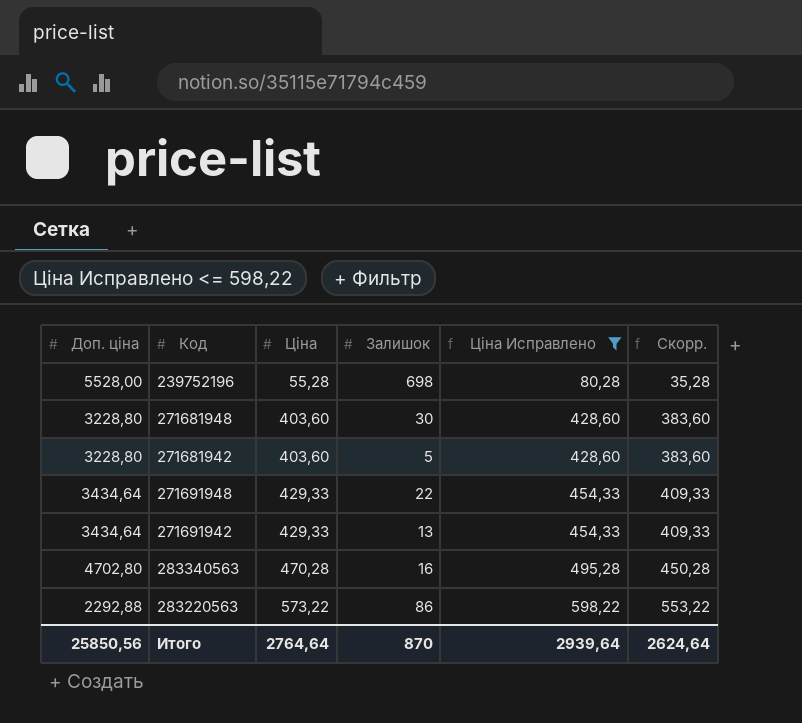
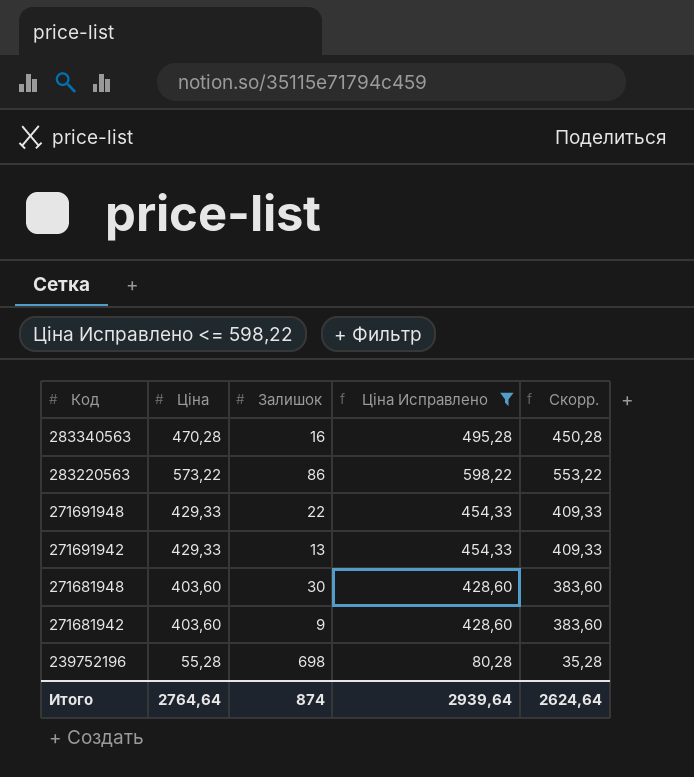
row order: Ціна ascending -> Код descending
column Доп. ціна | position: 1 -> none
271681942 | Залишок: 5 -> 9
Итого | Залишок: 870 -> 874

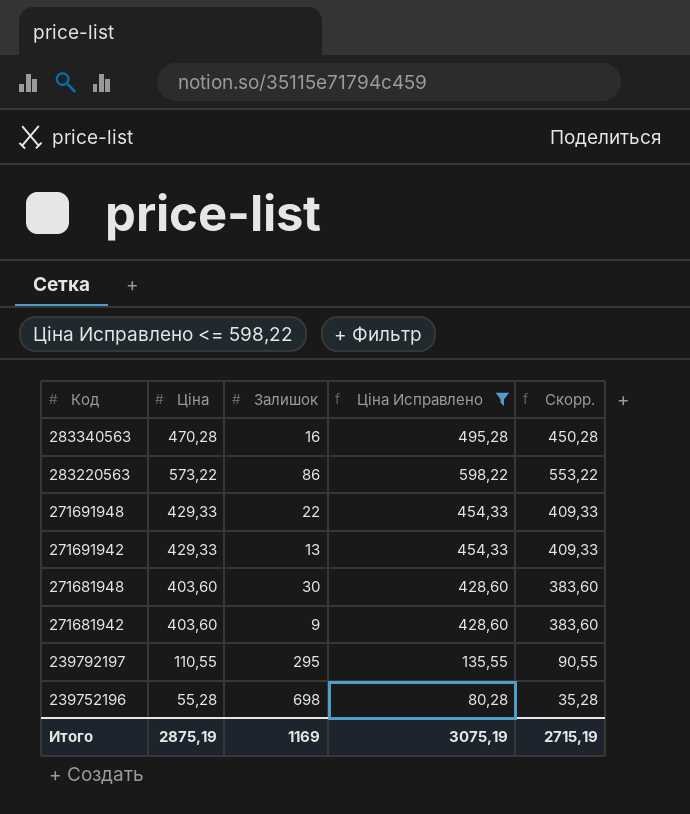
row 239792197: none -> 110,55 | 295 | 135,55 | 90,55
Итого | Ціна: 2764,64 -> 2875,19
Итого | Залишок: 874 -> 1169
Итого | Ціна Исправлено: 2939,64 -> 3075,19
Итого | Скорр.: 2624,64 -> 2715,19

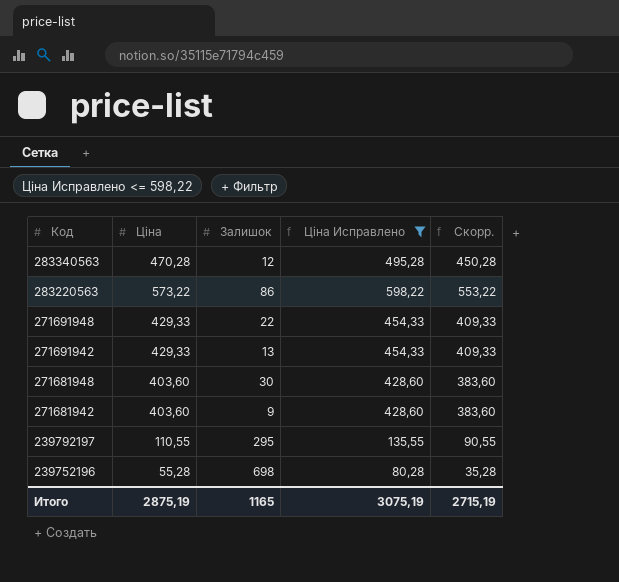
283340563 | Залишок: 16 -> 12
Итого | Залишок: 1169 -> 1165

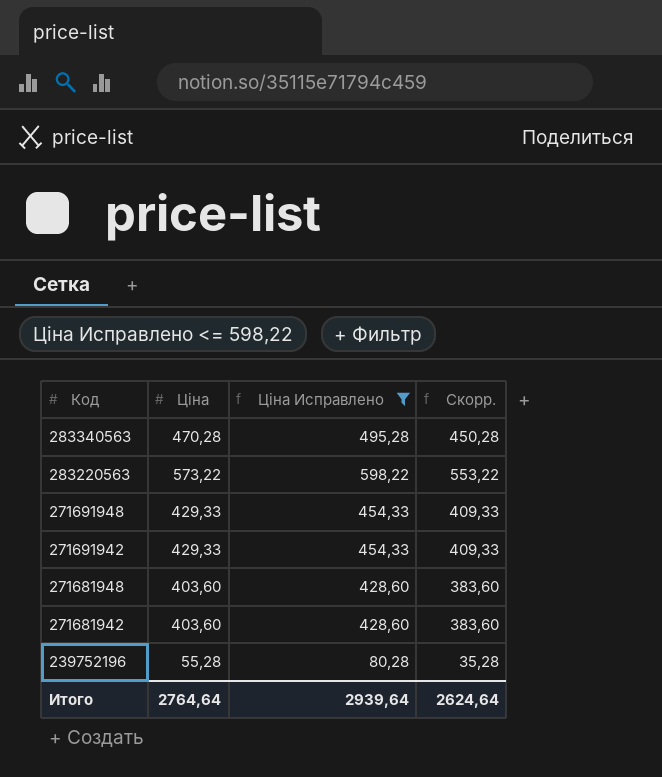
column Залишок | position: 3 -> none
row 239792197: 110,55 | 295 | 135,55 | 90,55 -> none
Итого | Ціна: 2875,19 -> 2764,64
Итого | Ціна Исправлено: 3075,19 -> 2939,64
Итого | Скорр.: 2715,19 -> 2624,64

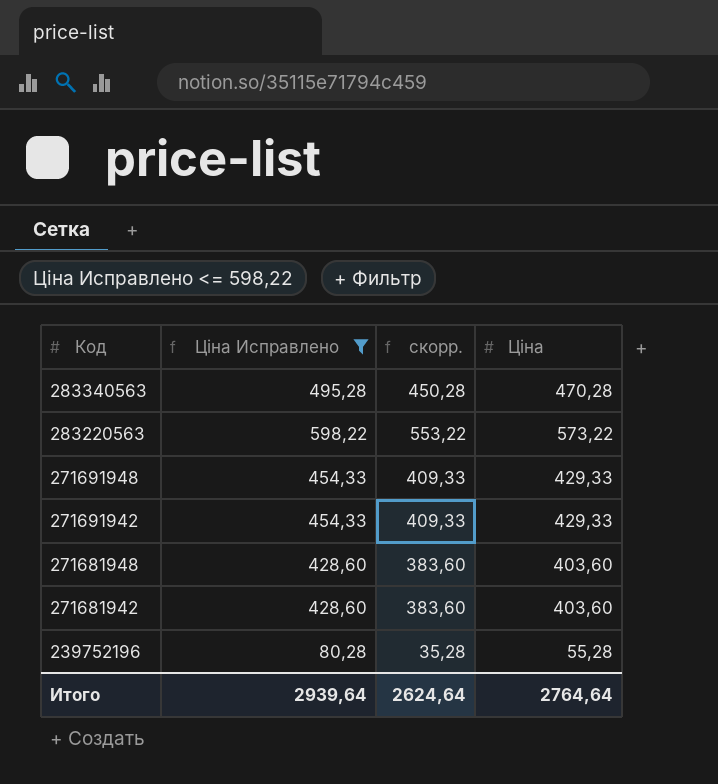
column name: Скорр. -> скорр.
column Ціна | position: 2 -> 4

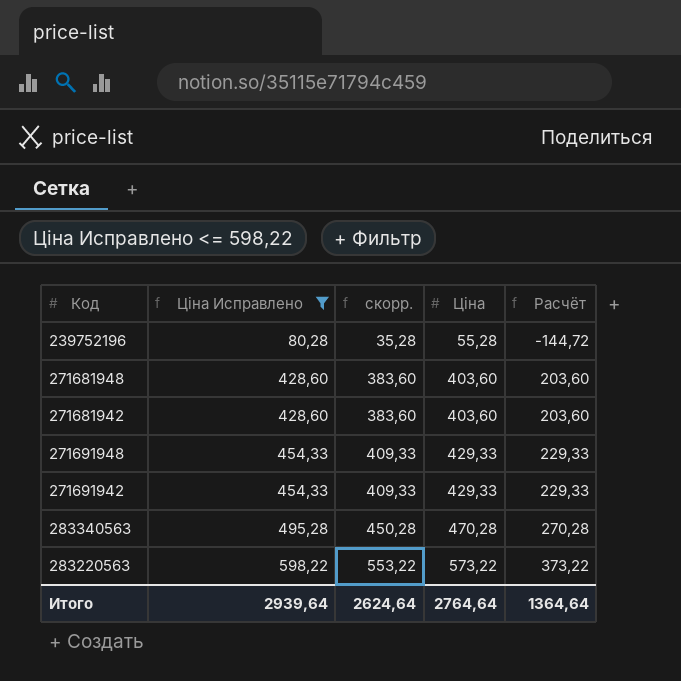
row order: Код descending -> Ціна Исправлено ascending
column Расчёт | formula: none -> [Ціна] - 200

